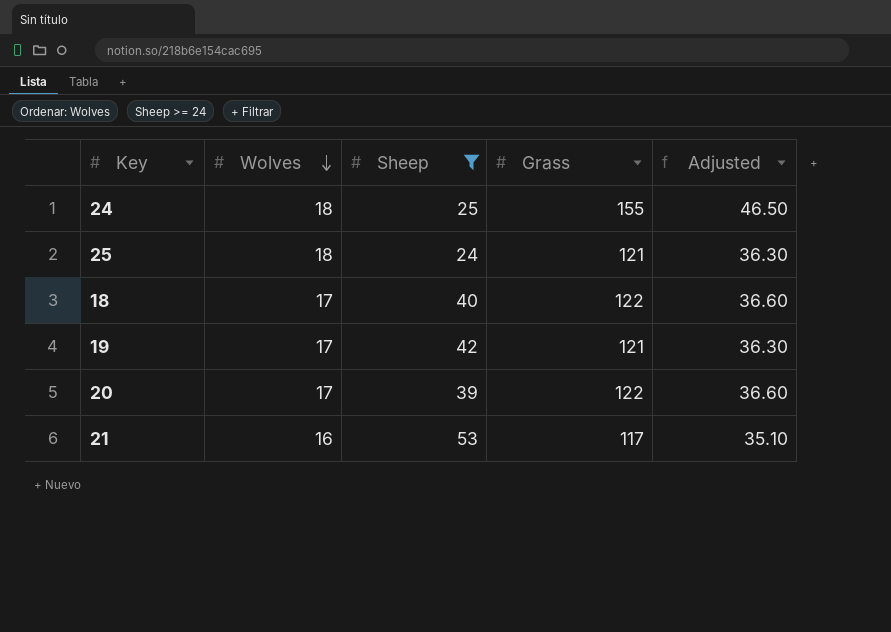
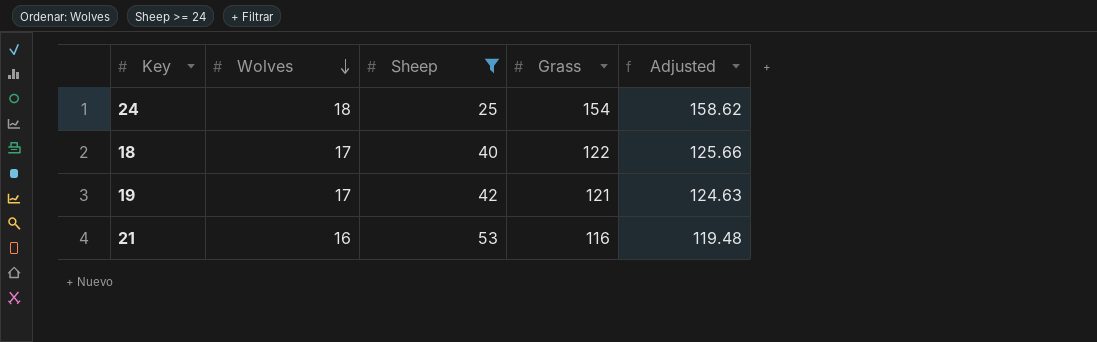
column Adjusted | formula: [Grass] * 0.3 -> [Grass] * 1.03
row 25: 18 | 24 | 121 | 36.30 -> none
row 20: 17 | 39 | 122 | 36.60 -> none
24 | Grass: 155 -> 154
21 | Grass: 117 -> 116

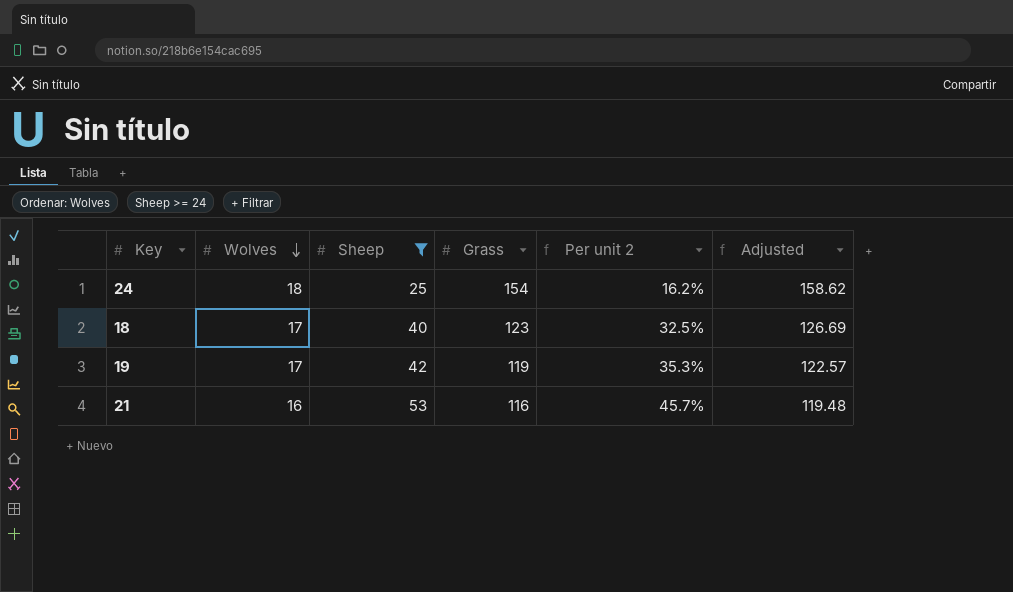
column Per unit 2 | formula: none -> [Sheep] / [Grass]
18 | Grass: 122 -> 123
18 | Adjusted: 125.66 -> 126.69
19 | Grass: 121 -> 119
19 | Adjusted: 124.63 -> 122.57

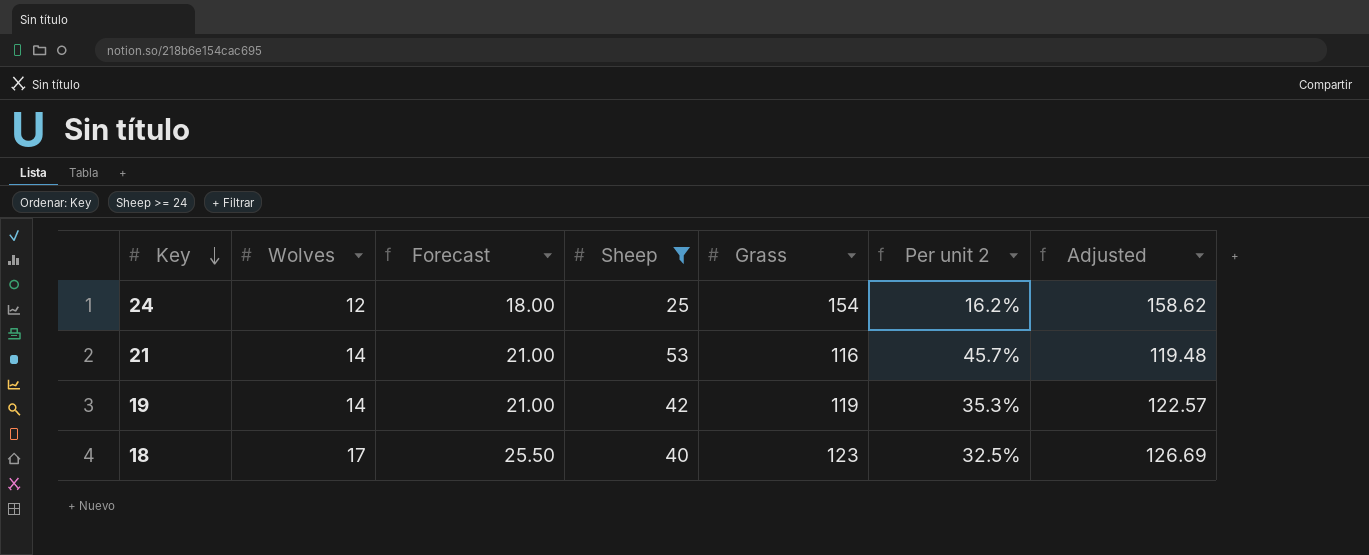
row order: Wolves descending -> Key descending
column Forecast | formula: none -> [Wolves] * 1.5
24 | Wolves: 18 -> 12
21 | Wolves: 16 -> 14
19 | Wolves: 17 -> 14

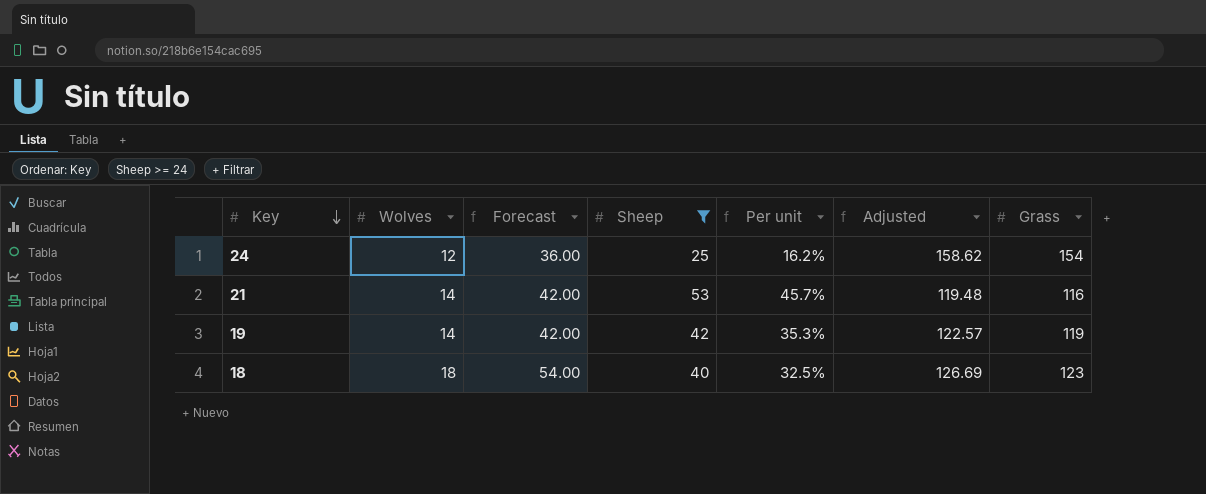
column Forecast | formula: [Wolves] * 1.5 -> [Wolves] * 3
column name: Per unit 2 -> Per unit
column Grass | position: 5 -> 7
18 | Wolves: 17 -> 18

